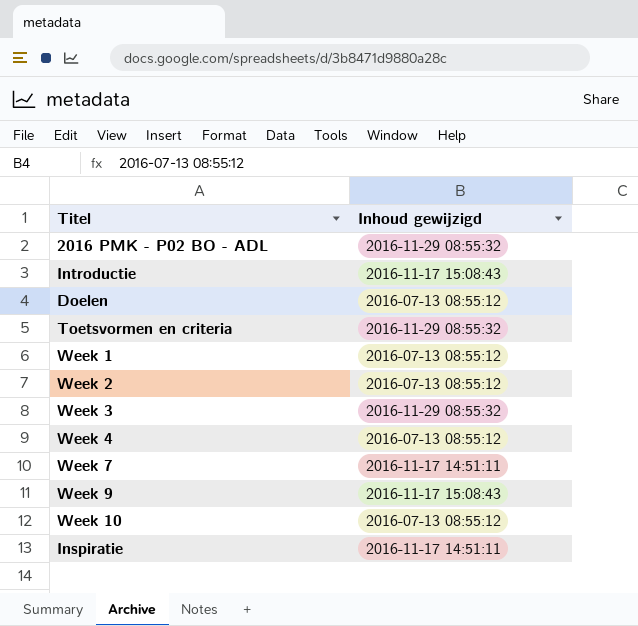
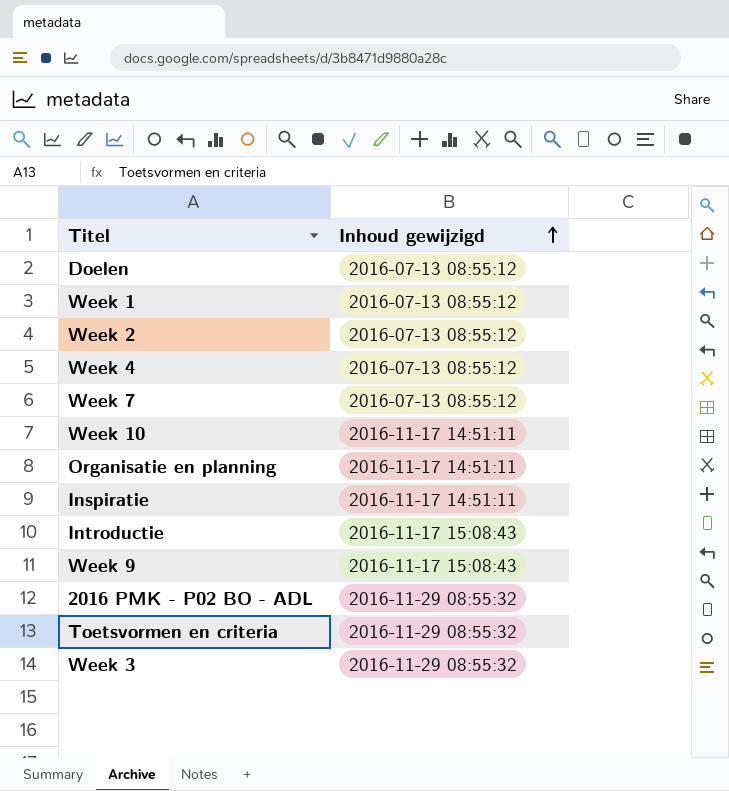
row order: none -> Inhoud gewijzigd ascending
Week 7 | Inhoud gewijzigd: 2016-11-17 14:51:11 -> 2016-07-13 08:55:12
Week 10 | Inhoud gewijzigd: 2016-07-13 08:55:12 -> 2016-11-17 14:51:11
row Organisatie en planning: none -> 2016-11-17 14:51:11

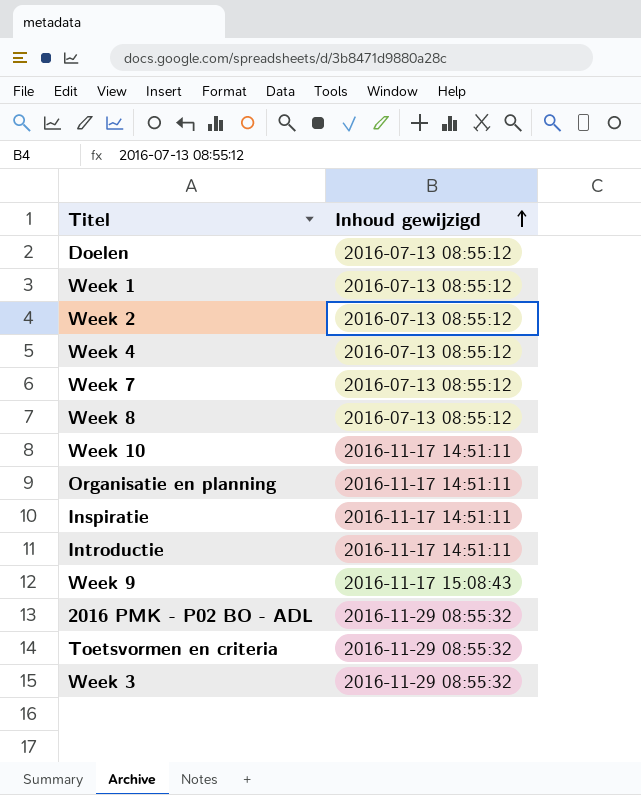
row Week 8: none -> 2016-07-13 08:55:12
Introductie | Inhoud gewijzigd: 2016-11-17 15:08:43 -> 2016-11-17 14:51:11

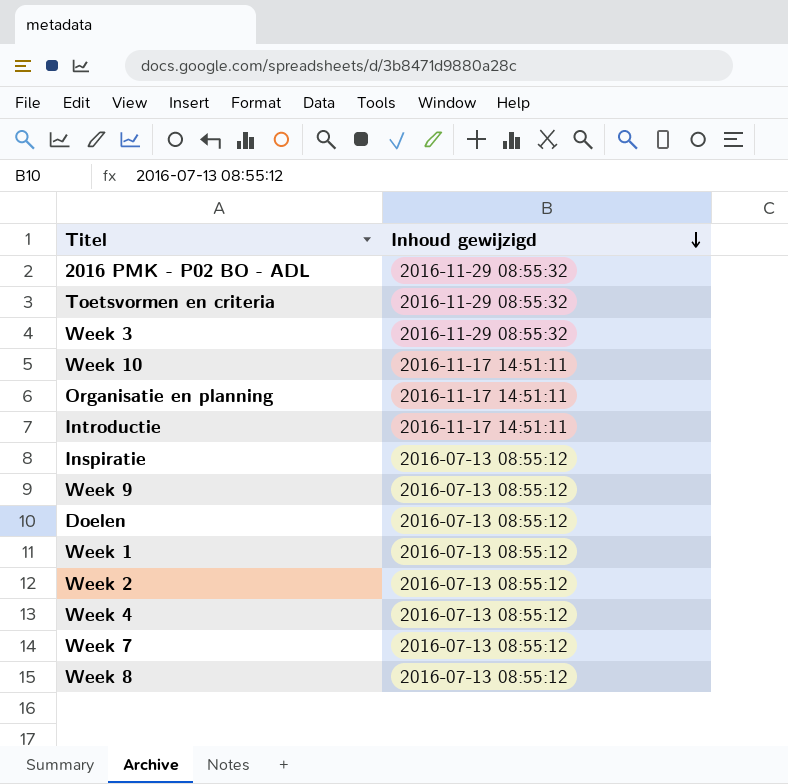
row order: Inhoud gewijzigd ascending -> Inhoud gewijzigd descending
Inspiratie | Inhoud gewijzigd: 2016-11-17 14:51:11 -> 2016-07-13 08:55:12
Week 9 | Inhoud gewijzigd: 2016-11-17 15:08:43 -> 2016-07-13 08:55:12

